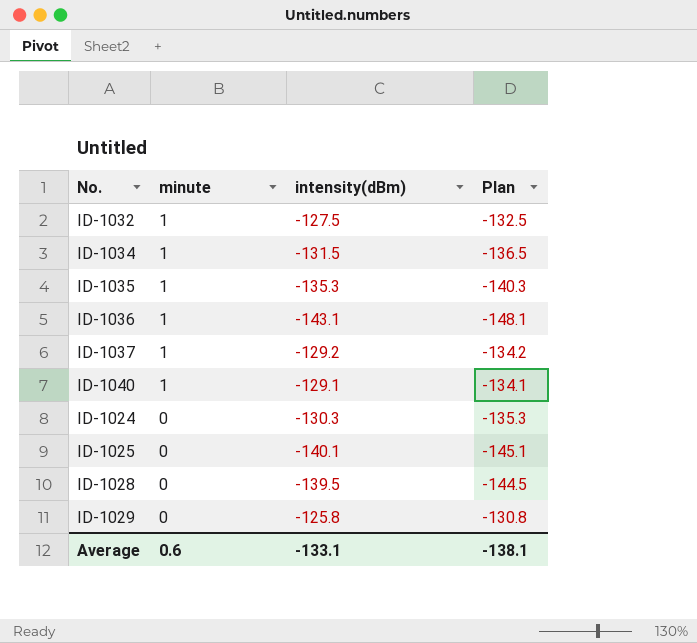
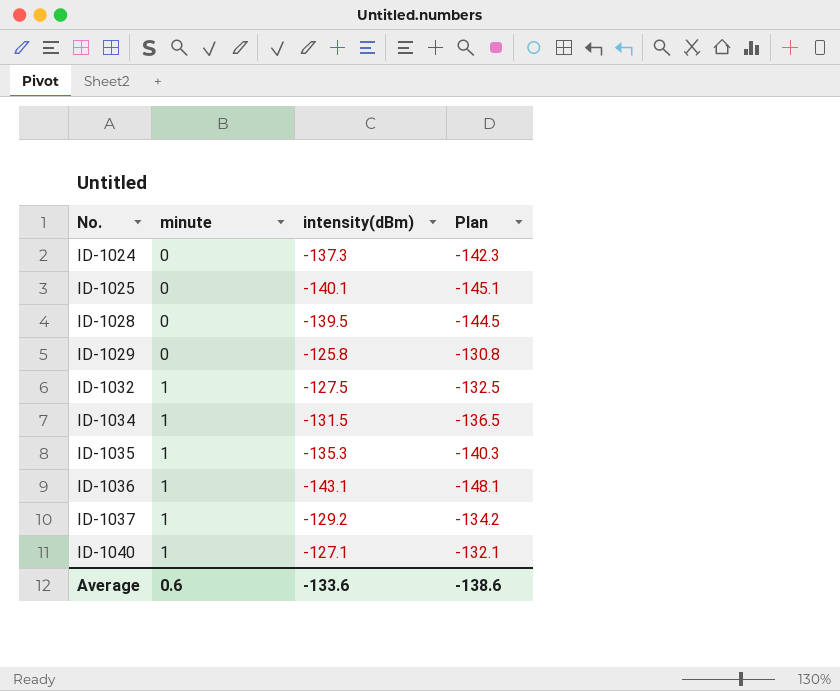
row order: minute descending -> No. ascending
ID-1024 | intensity(dBm): -130.3 -> -137.3
ID-1024 | Plan: -135.3 -> -142.3
ID-1040 | intensity(dBm): -129.1 -> -127.1
ID-1040 | Plan: -134.1 -> -132.1
Average | intensity(dBm): -133.1 -> -133.6
Average | Plan: -138.1 -> -138.6

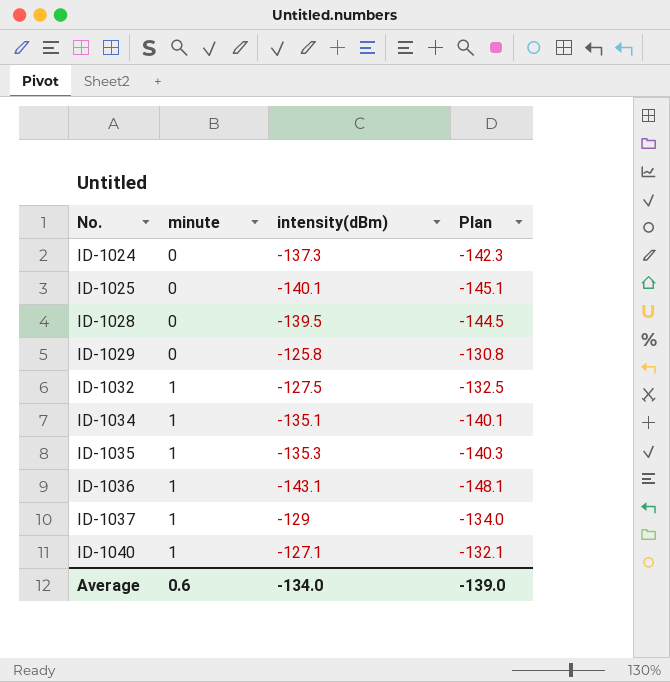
ID-1034 | intensity(dBm): -131.5 -> -135.1
ID-1034 | Plan: -136.5 -> -140.1
ID-1037 | intensity(dBm): -129.2 -> -129
ID-1037 | Plan: -134.2 -> -134.0
Average | intensity(dBm): -133.6 -> -134.0
Average | Plan: -138.6 -> -139.0

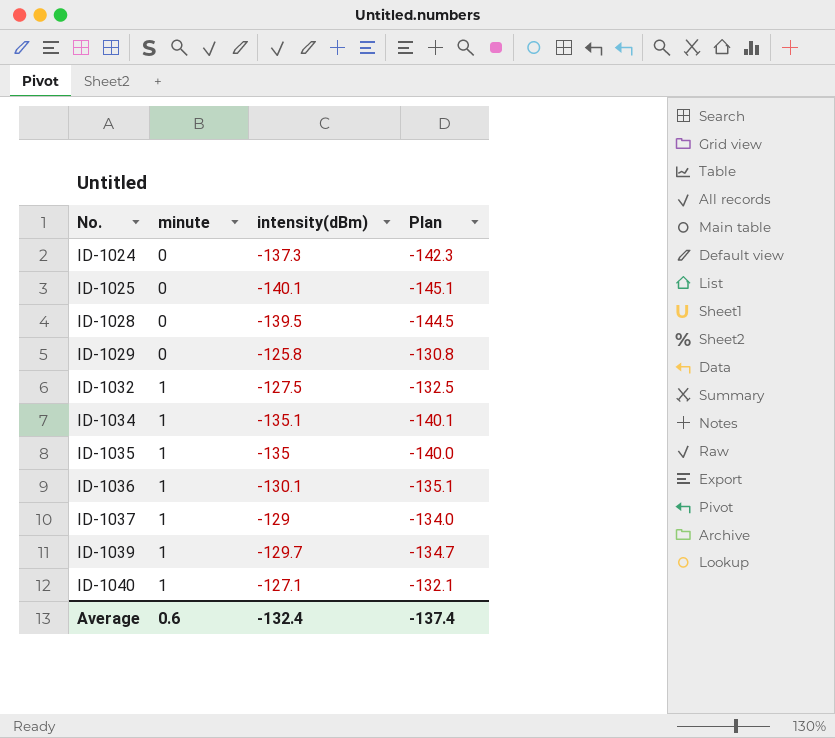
ID-1035 | intensity(dBm): -135.3 -> -135
ID-1035 | Plan: -140.3 -> -140.0
ID-1036 | intensity(dBm): -143.1 -> -130.1
ID-1036 | Plan: -148.1 -> -135.1
row ID-1039: none -> 1 | -129.7 | -134.7
Average | intensity(dBm): -134.0 -> -132.4
Average | Plan: -139.0 -> -137.4

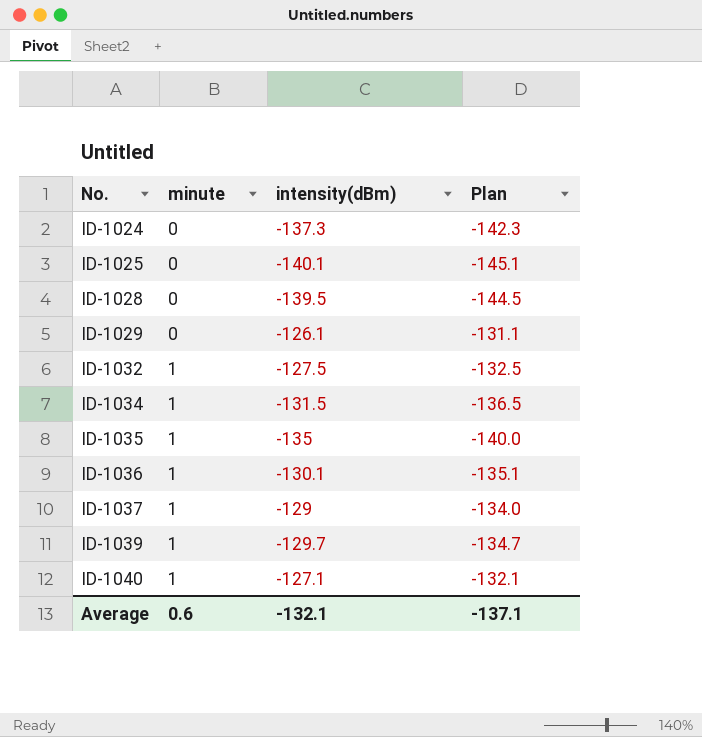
ID-1029 | intensity(dBm): -125.8 -> -126.1
ID-1029 | Plan: -130.8 -> -131.1
ID-1034 | intensity(dBm): -135.1 -> -131.5
ID-1034 | Plan: -140.1 -> -136.5
Average | intensity(dBm): -132.4 -> -132.1
Average | Plan: -137.4 -> -137.1

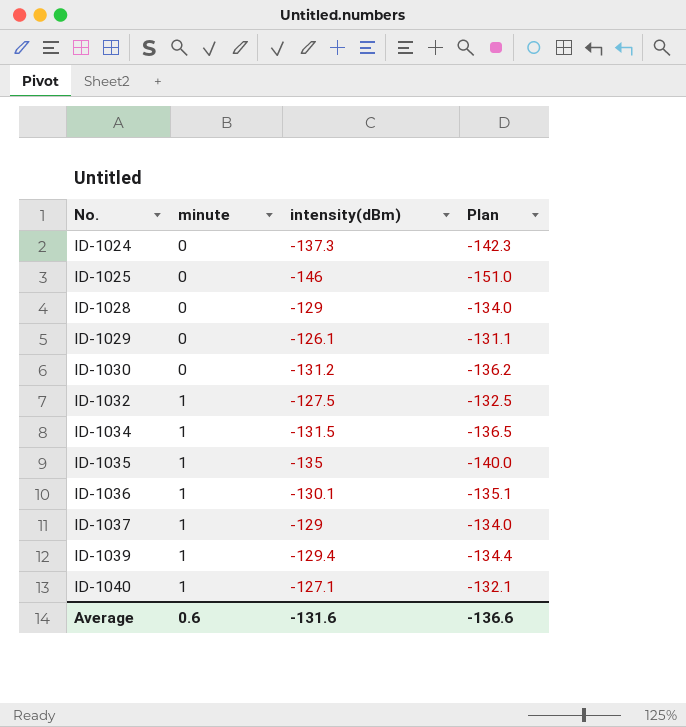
ID-1025 | intensity(dBm): -140.1 -> -146
ID-1025 | Plan: -145.1 -> -151.0
ID-1028 | intensity(dBm): -139.5 -> -129
ID-1028 | Plan: -144.5 -> -134.0
row ID-1030: none -> 0 | -131.2 | -136.2
ID-1039 | intensity(dBm): -129.7 -> -129.4
ID-1039 | Plan: -134.7 -> -134.4
Average | intensity(dBm): -132.1 -> -131.6
Average | Plan: -137.1 -> -136.6

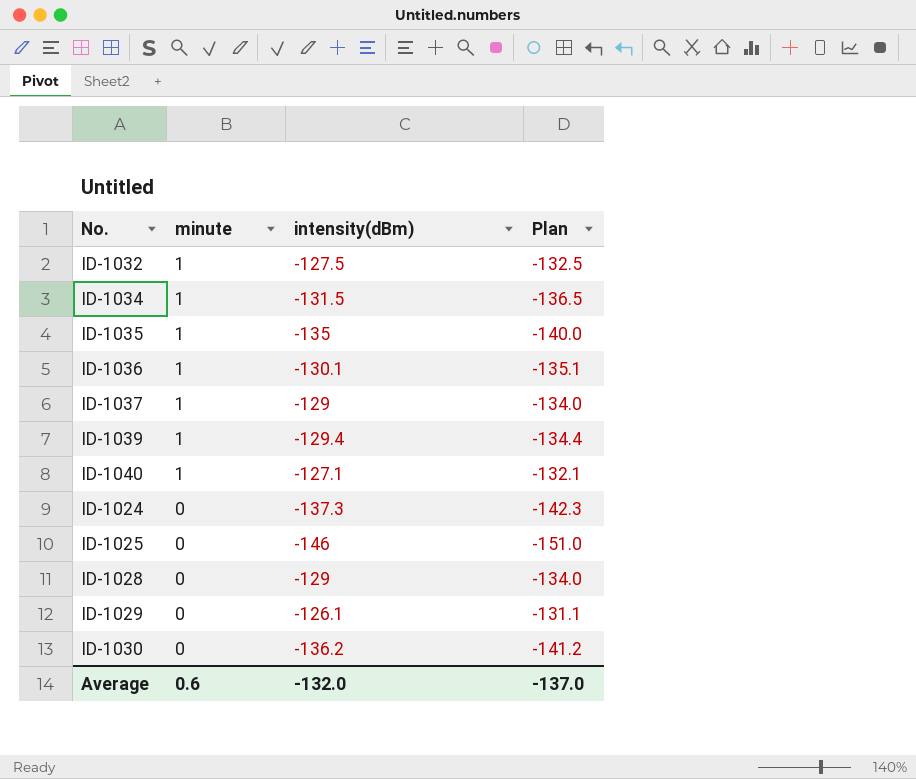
row order: No. ascending -> minute descending
ID-1030 | intensity(dBm): -131.2 -> -136.2
ID-1030 | Plan: -136.2 -> -141.2
Average | intensity(dBm): -131.6 -> -132.0
Average | Plan: -136.6 -> -137.0

